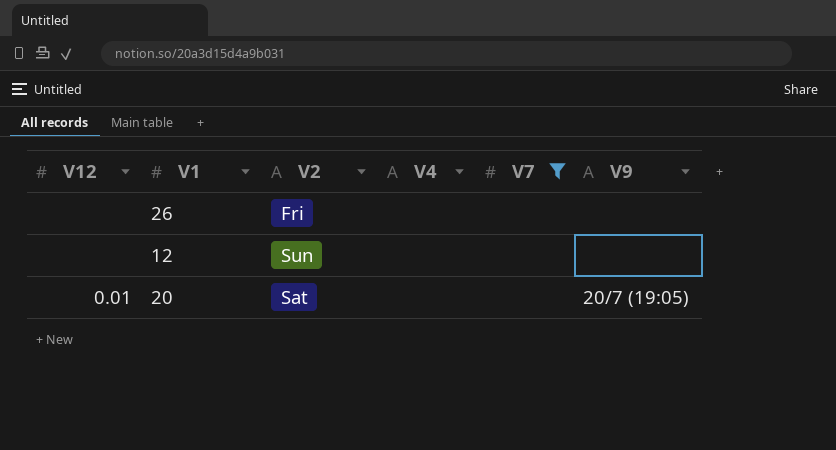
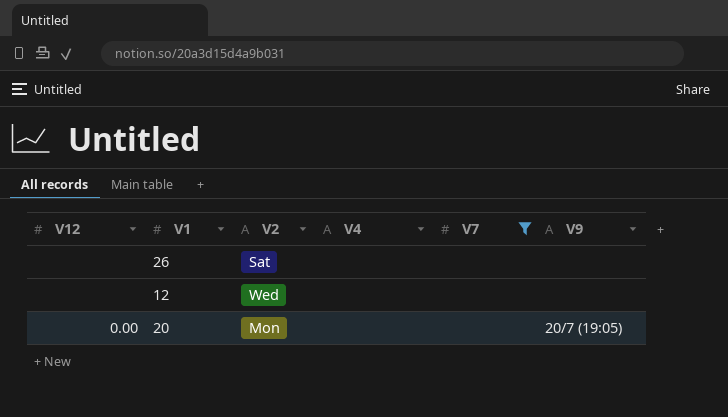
26 | V2: Fri -> Sat
12 | V2: Sun -> Wed
20 | V12: 0.01 -> 0.00
20 | V2: Sat -> Mon

